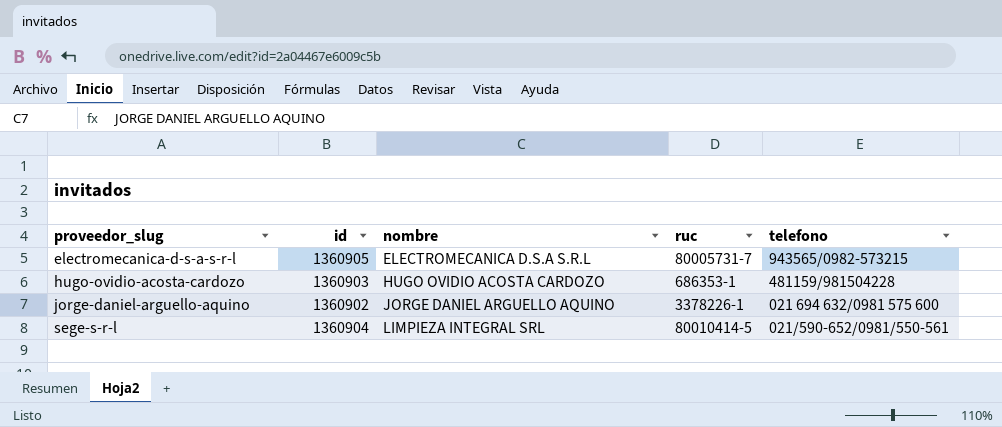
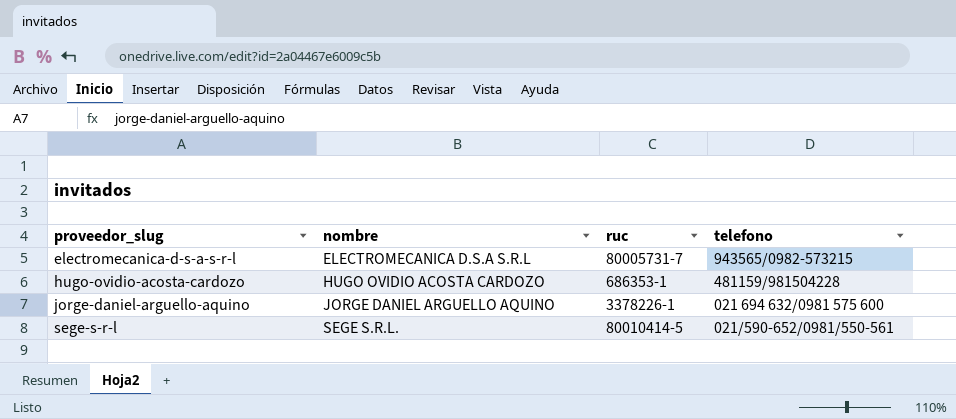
column id | position: 2 -> none
sege-s-r-l | nombre: LIMPIEZA INTEGRAL SRL -> SEGE S.R.L.

